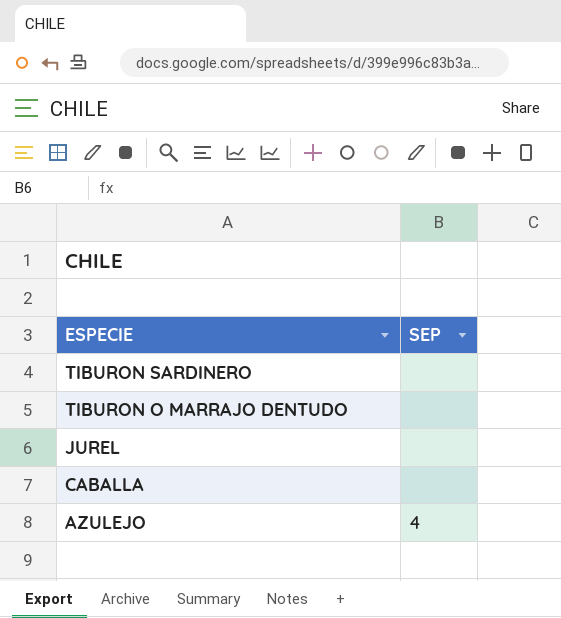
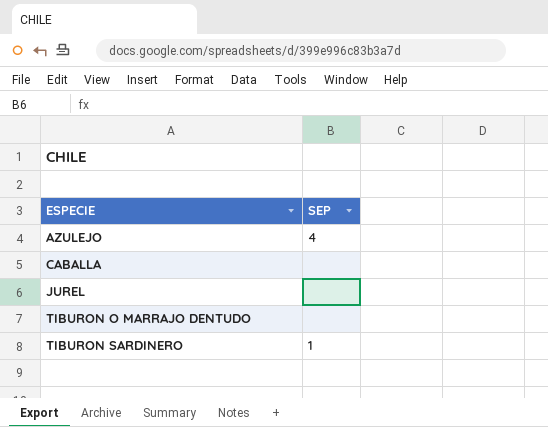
row order: ESPECIE descending -> ESPECIE ascending
TIBURON SARDINERO | SEP: none -> 1

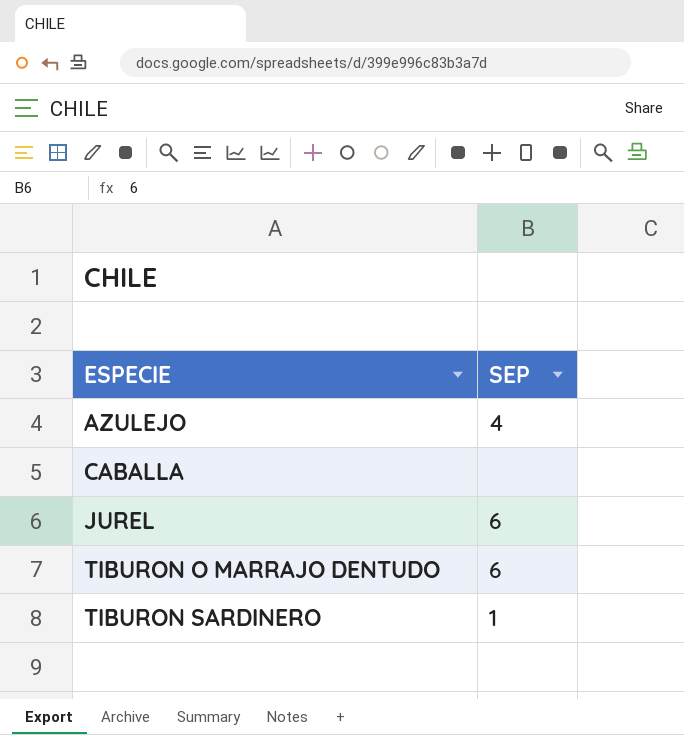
JUREL | SEP: none -> 6
TIBURON O MARRAJO DENTUDO | SEP: none -> 6

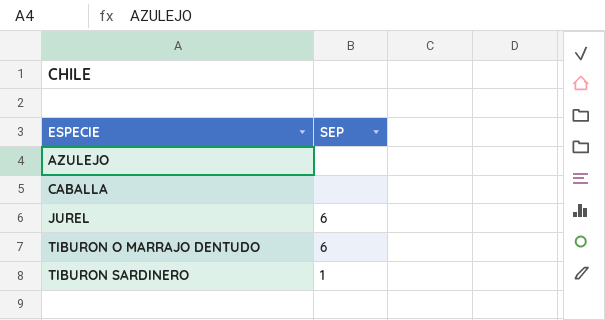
AZULEJO | SEP: 4 -> none

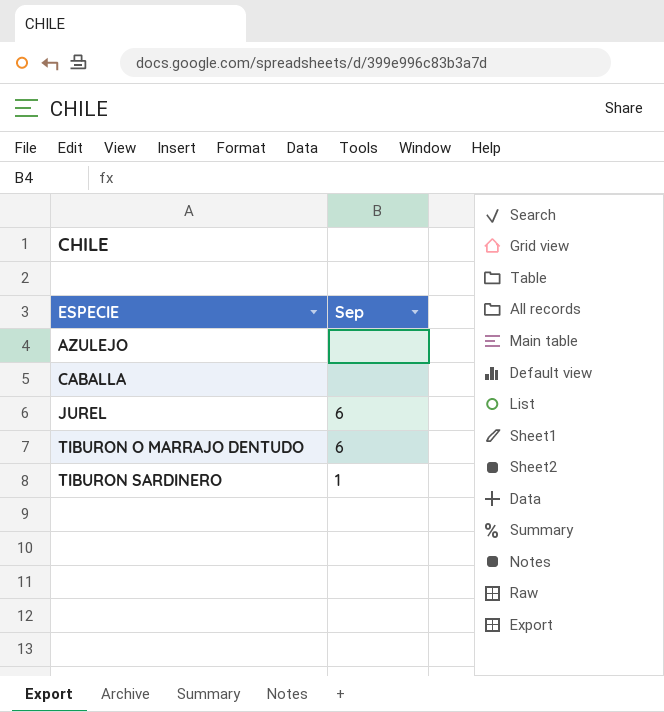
column name: SEP -> Sep

